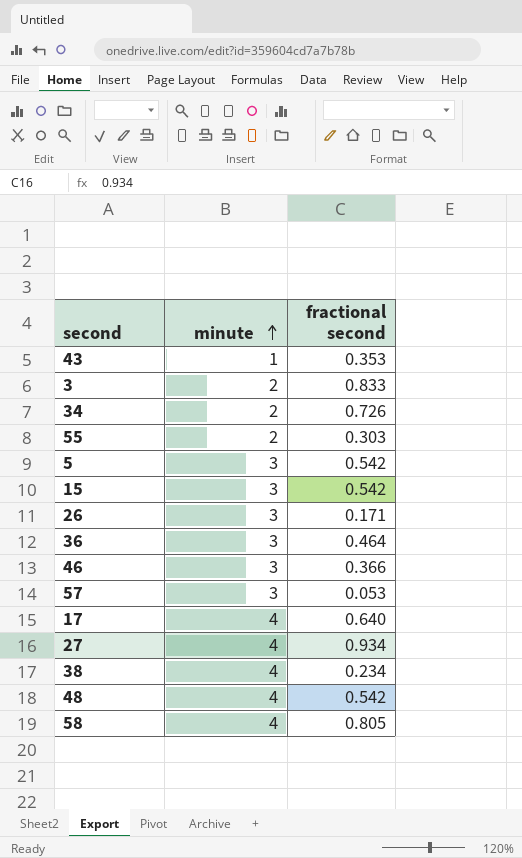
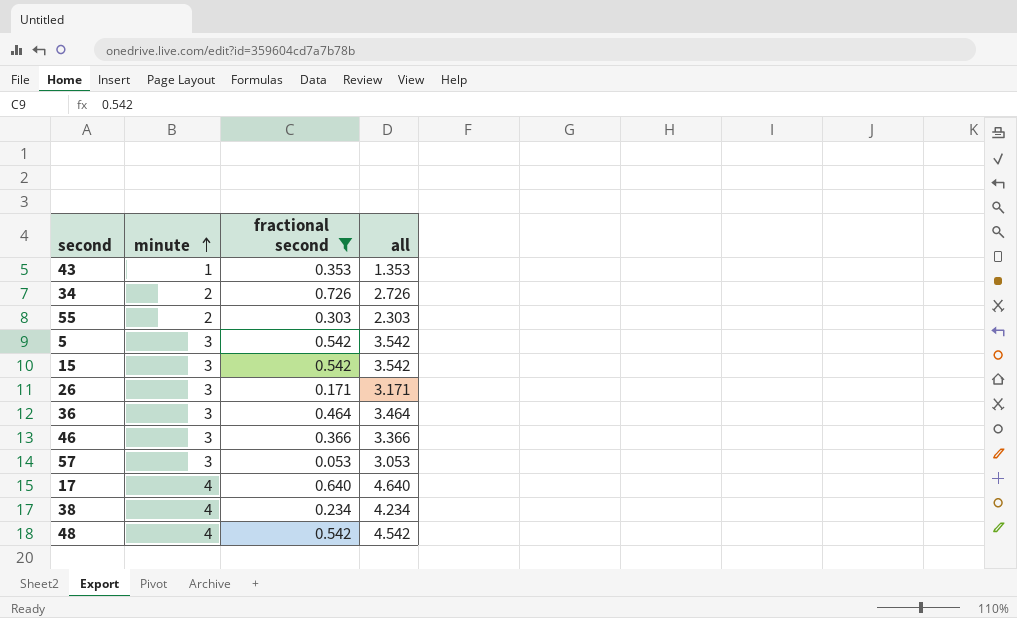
filter: none -> fractional second <= 0.726
column all | formula: none -> [minute] + [fractional second]

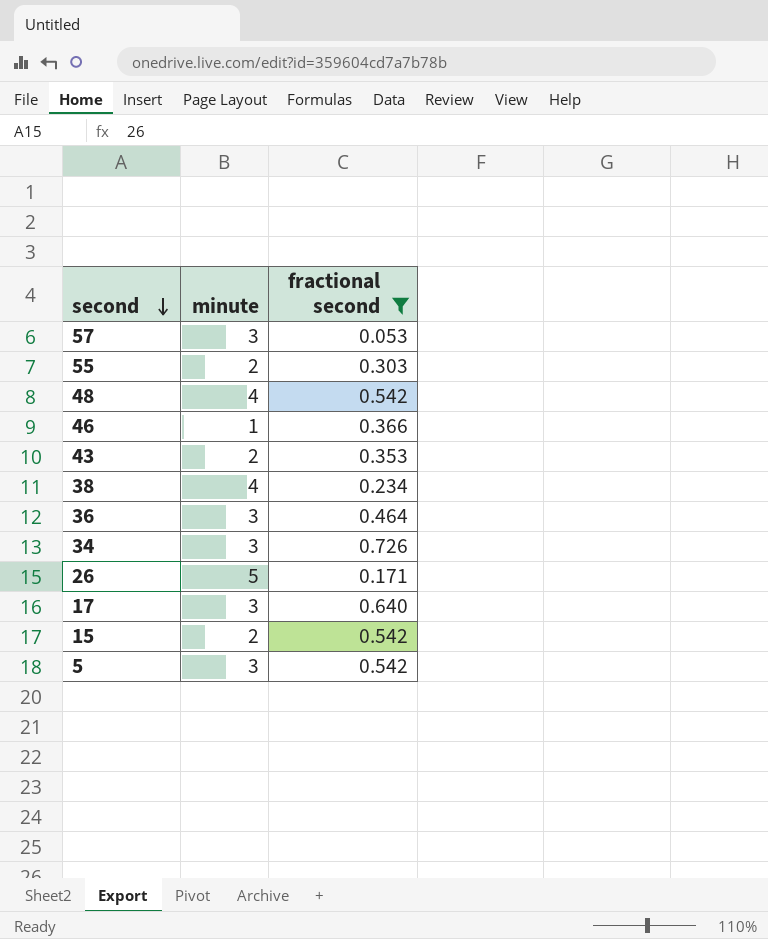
row order: minute ascending -> second descending
column all | formula: [minute] + [fractional second] -> none
46 | minute: 3 -> 1
43 | minute: 1 -> 2
34 | minute: 2 -> 3
26 | minute: 3 -> 5
17 | minute: 4 -> 3
15 | minute: 3 -> 2

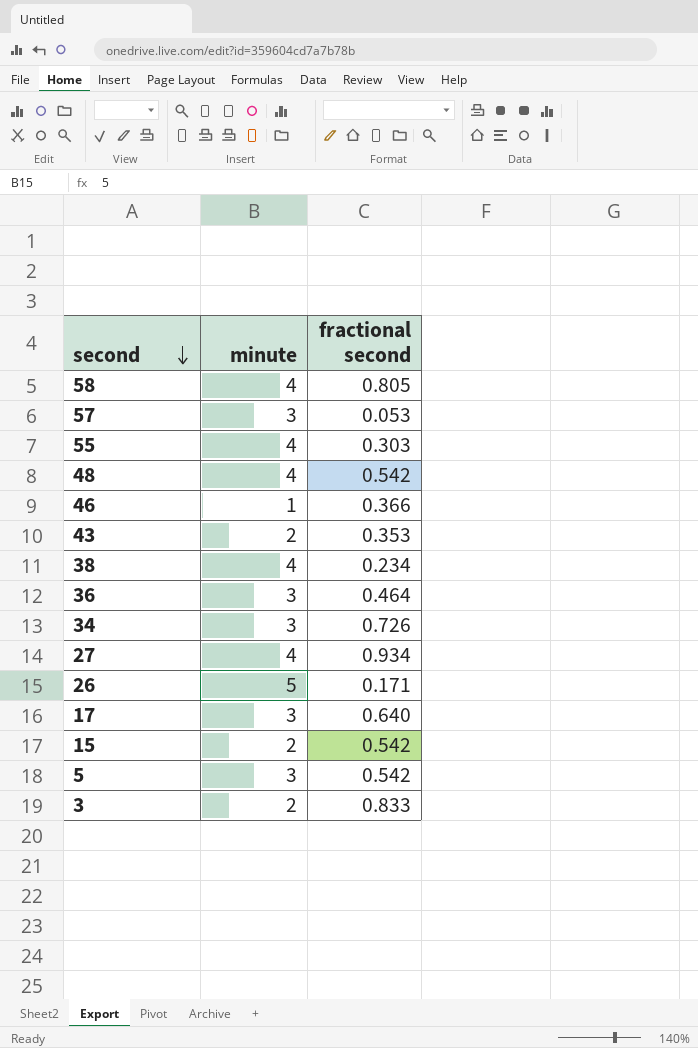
filter: fractional second <= 0.726 -> none
55 | minute: 2 -> 4

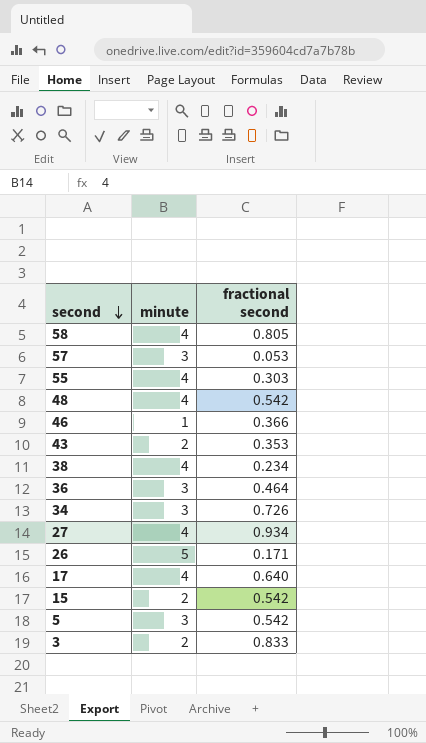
17 | minute: 3 -> 4

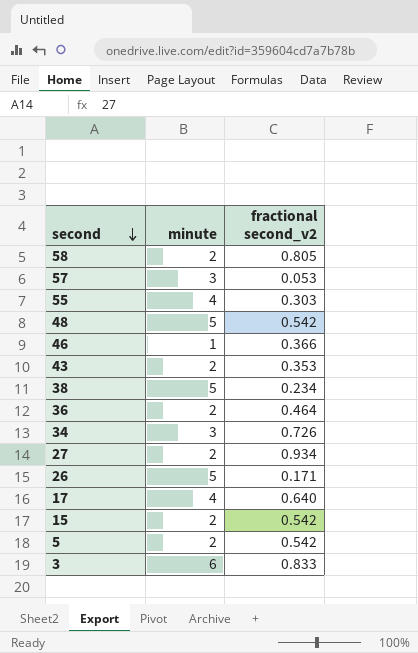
column name: fractional second -> fractional second_v2
58 | minute: 4 -> 2
48 | minute: 4 -> 5
38 | minute: 4 -> 5
36 | minute: 3 -> 2
27 | minute: 4 -> 2
5 | minute: 3 -> 2
3 | minute: 2 -> 6

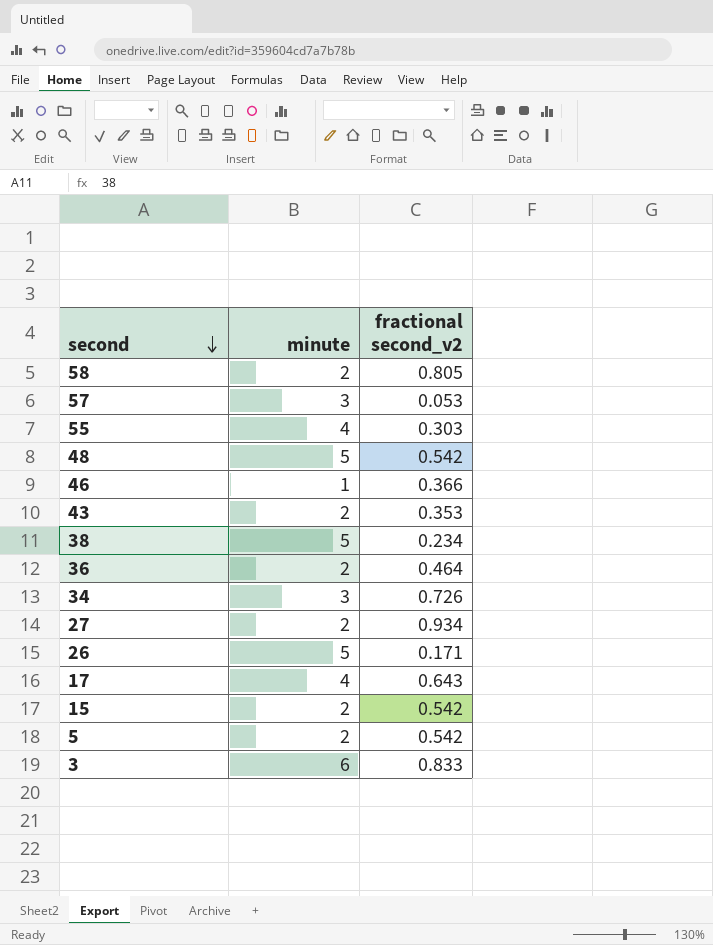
17 | fractional second_v2: 0.640 -> 0.643

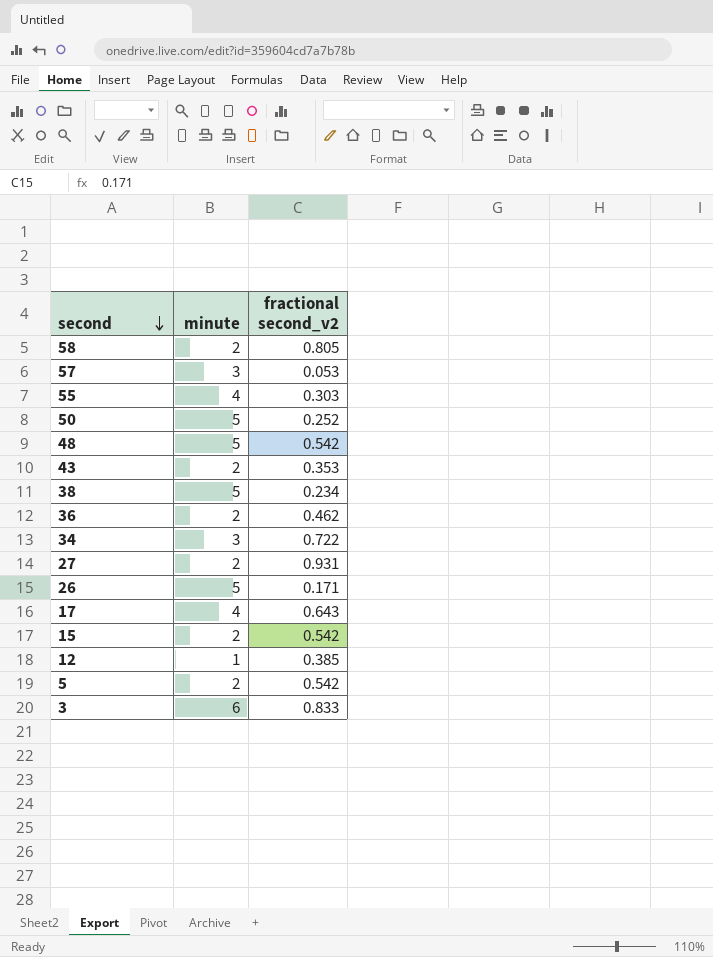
row 46: 1 | 0.366 -> none
row 50: none -> 5 | 0.252
36 | fractional second_v2: 0.464 -> 0.462
34 | fractional second_v2: 0.726 -> 0.722
27 | fractional second_v2: 0.934 -> 0.931
row 12: none -> 1 | 0.385

